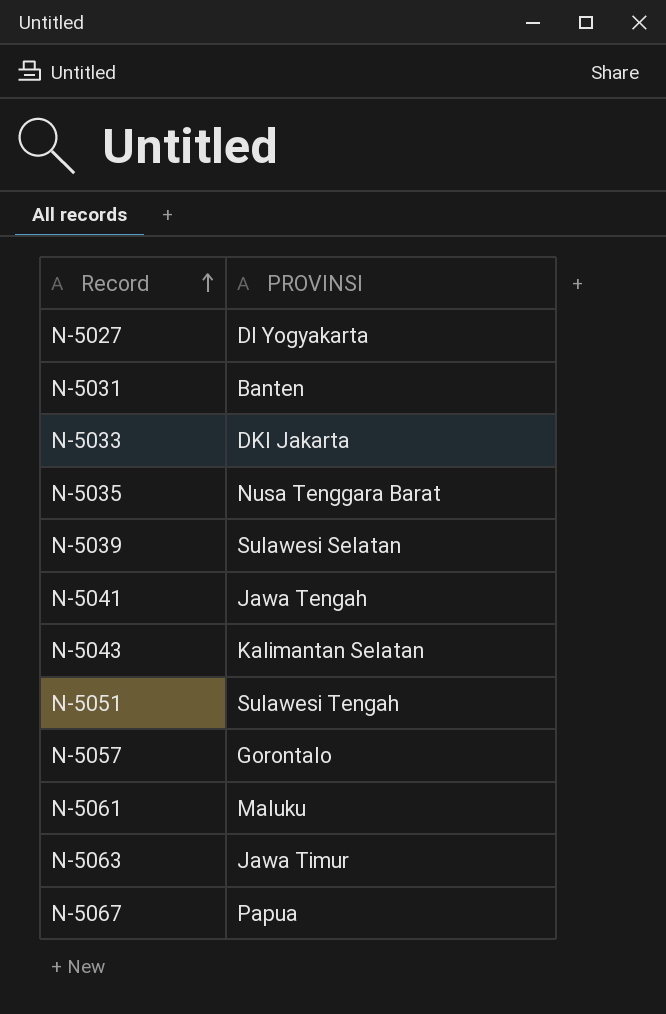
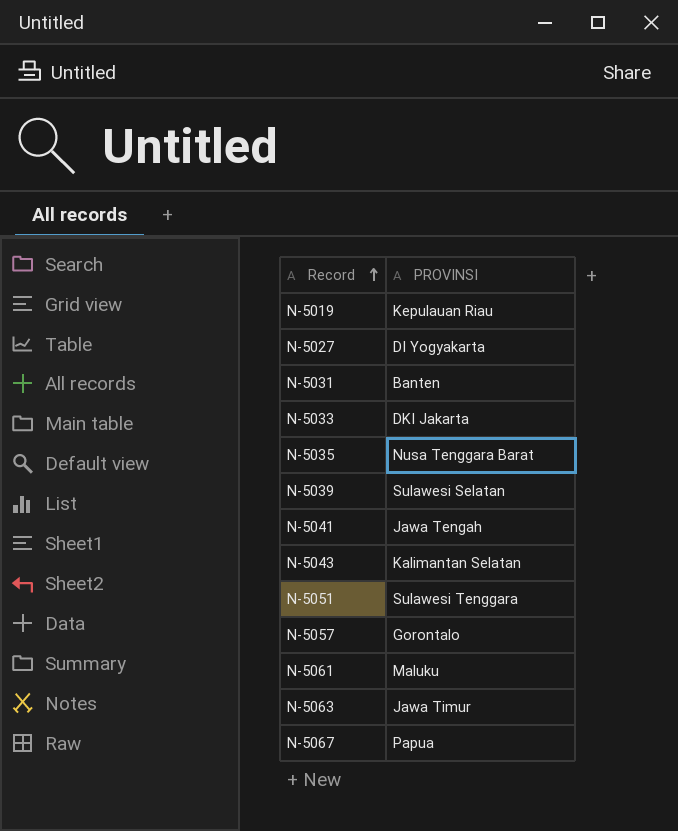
row N-5019: none -> Kepulauan Riau
N-5051 | PROVINSI: Sulawesi Tengah -> Sulawesi Tenggara

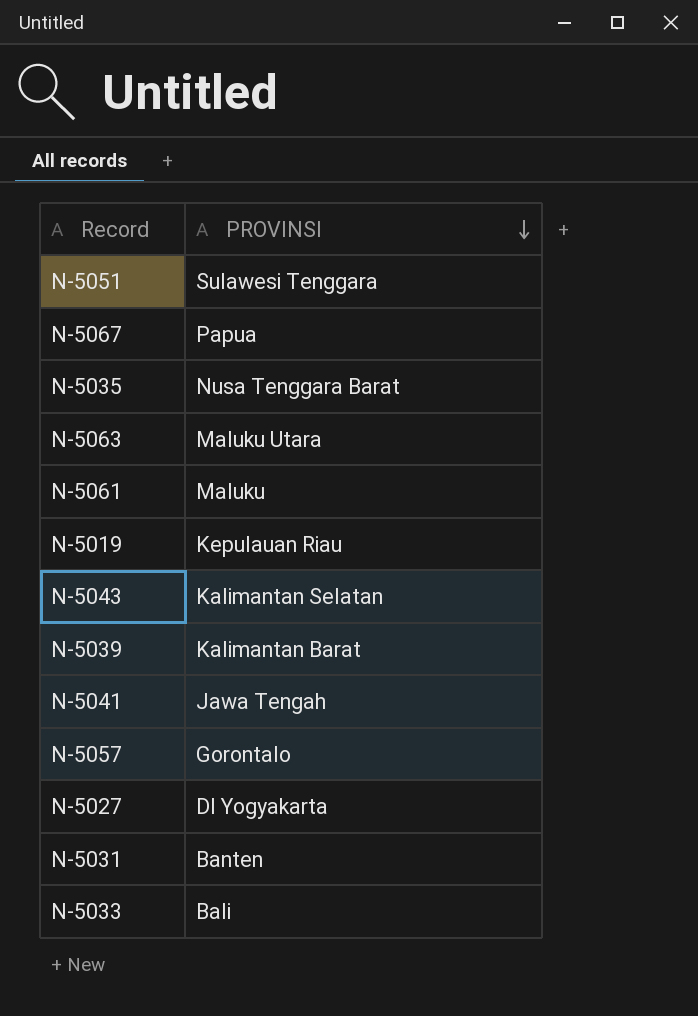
row order: Record ascending -> PROVINSI descending
N-5063 | PROVINSI: Jawa Timur -> Maluku Utara
N-5039 | PROVINSI: Sulawesi Selatan -> Kalimantan Barat
N-5033 | PROVINSI: DKI Jakarta -> Bali

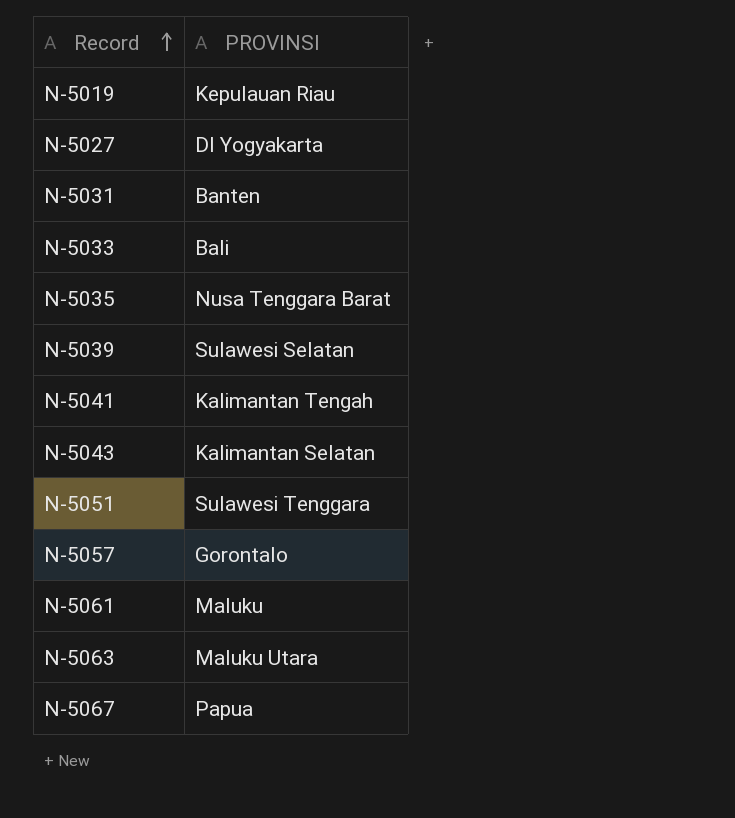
row order: PROVINSI descending -> Record ascending
N-5039 | PROVINSI: Kalimantan Barat -> Sulawesi Selatan
N-5041 | PROVINSI: Jawa Tengah -> Kalimantan Tengah

